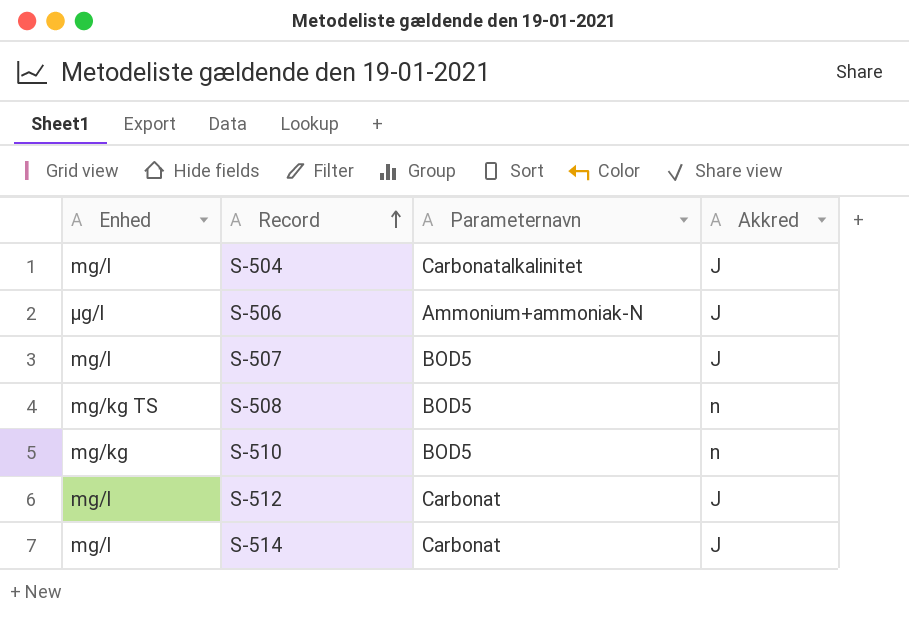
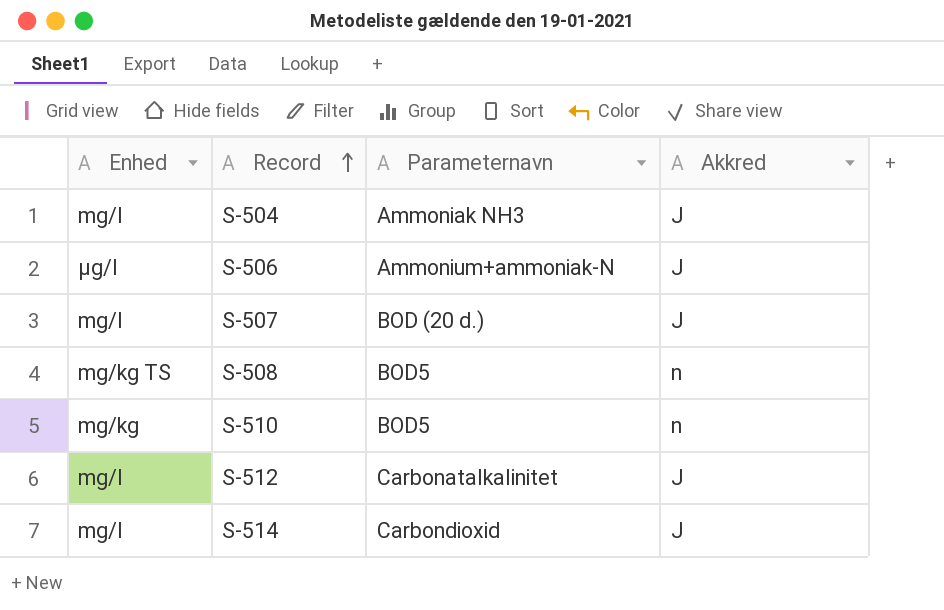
S-504 | Parameternavn: Carbonatalkalinitet -> Ammoniak NH3
S-507 | Parameternavn: BOD5 -> BOD (20 d.)
S-512 | Parameternavn: Carbonat -> Carbonatalkalinitet
S-514 | Parameternavn: Carbonat -> Carbondioxid

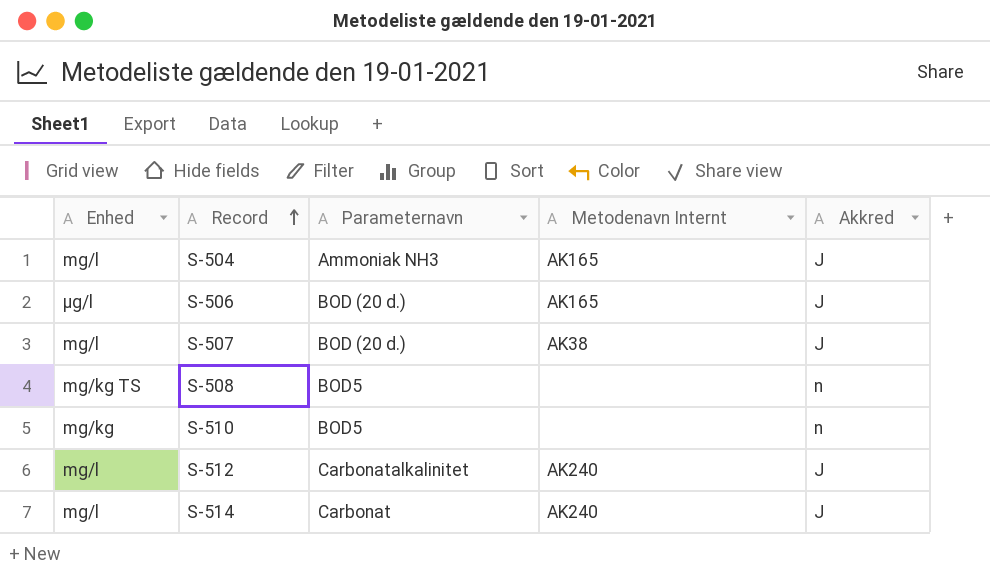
column Metodenavn Internt | position: none -> 4
S-506 | Parameternavn: Ammonium+ammoniak-N -> BOD (20 d.)
S-514 | Parameternavn: Carbondioxid -> Carbonat

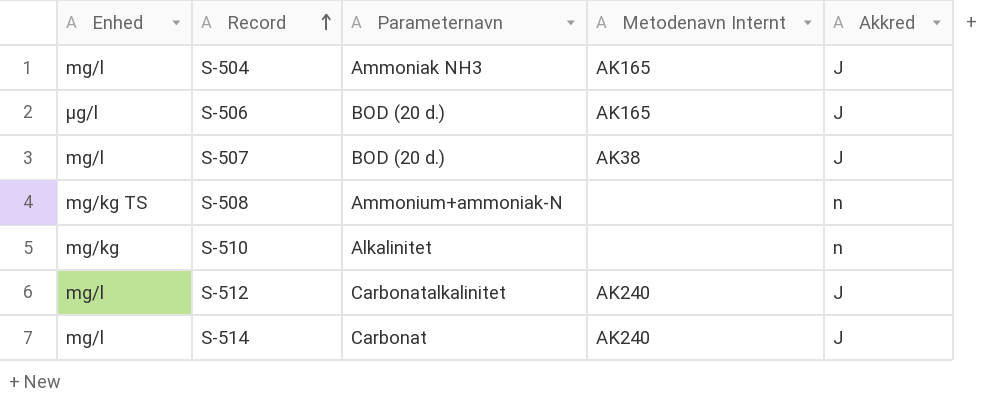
S-508 | Parameternavn: BOD5 -> Ammonium+ammoniak-N
S-510 | Parameternavn: BOD5 -> Alkalinitet

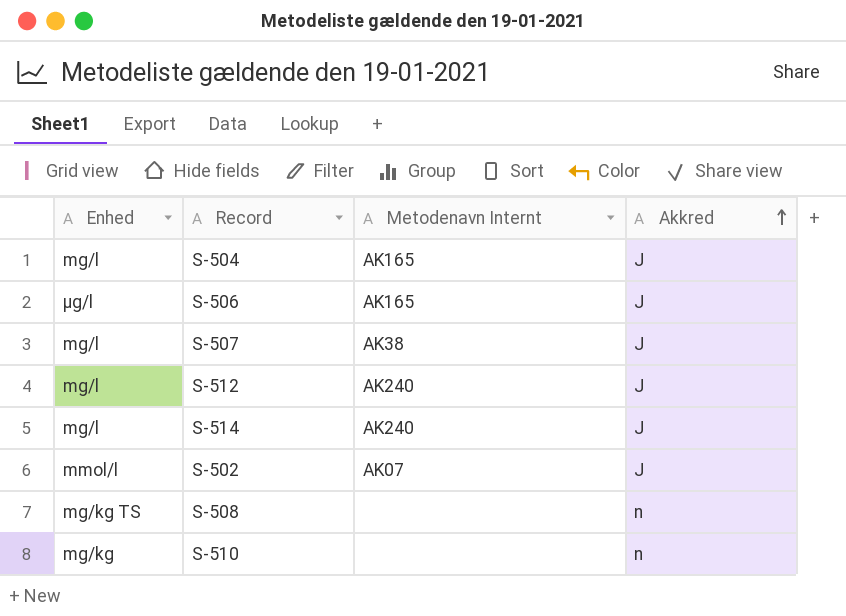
row order: Record ascending -> Akkred ascending
column Parameternavn | position: 3 -> none
row S-502: none -> mmol/l | AK07 | J

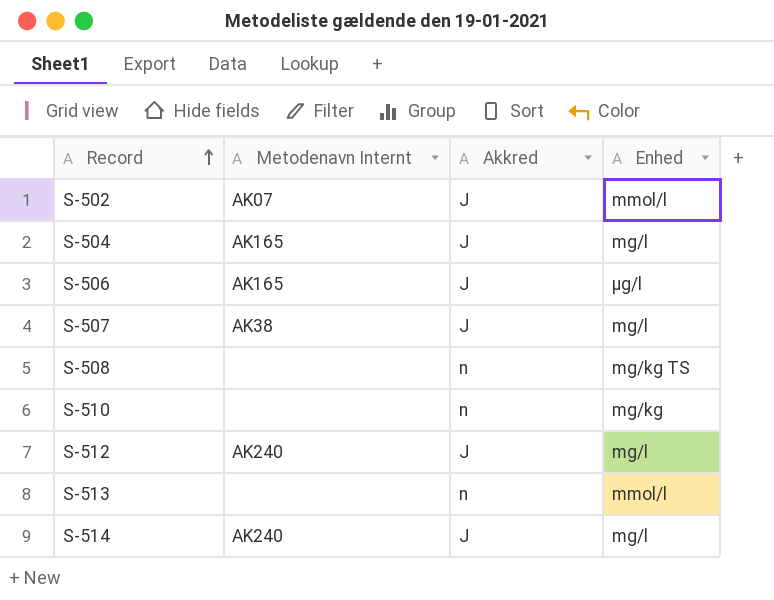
row order: Akkred ascending -> Record ascending
column Enhed | position: 1 -> 4
row S-513: none -> none | n | mmol/l

